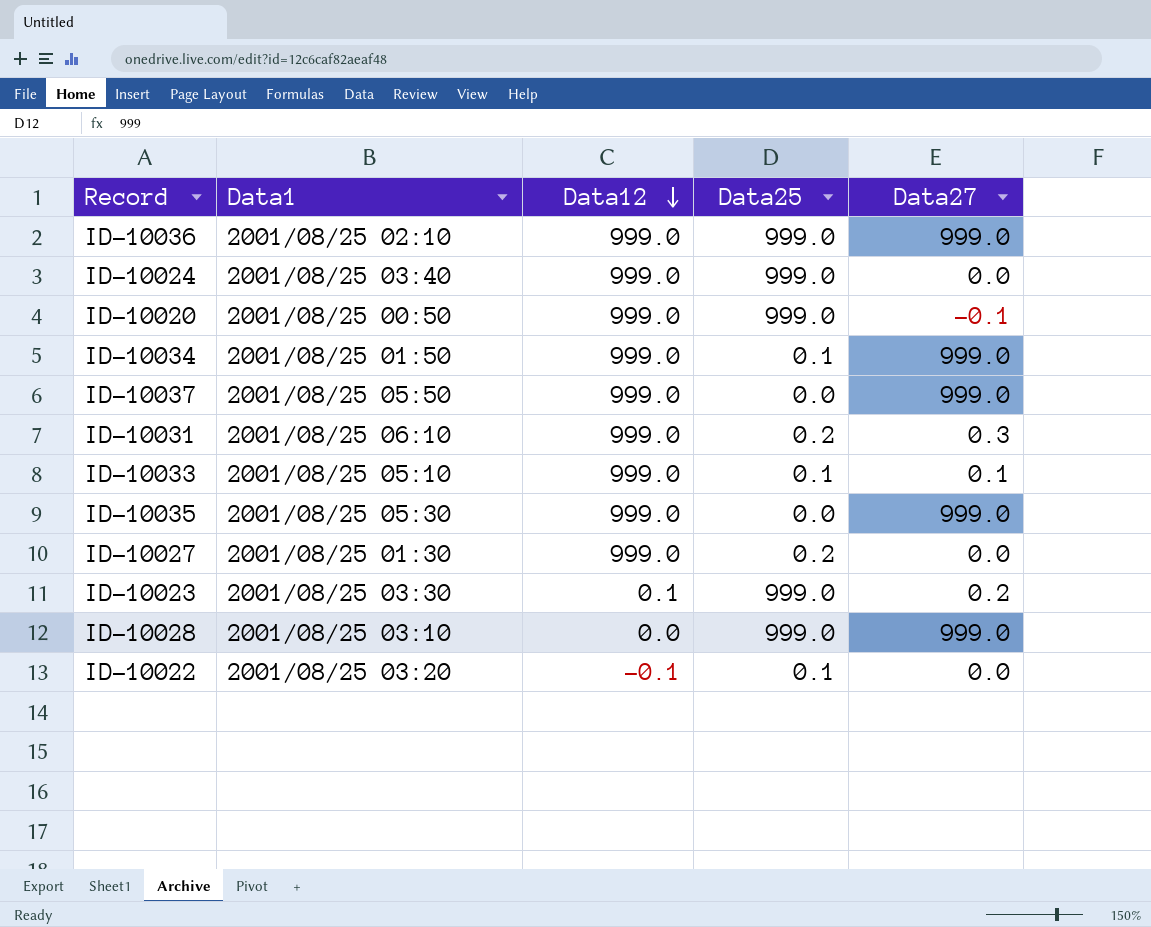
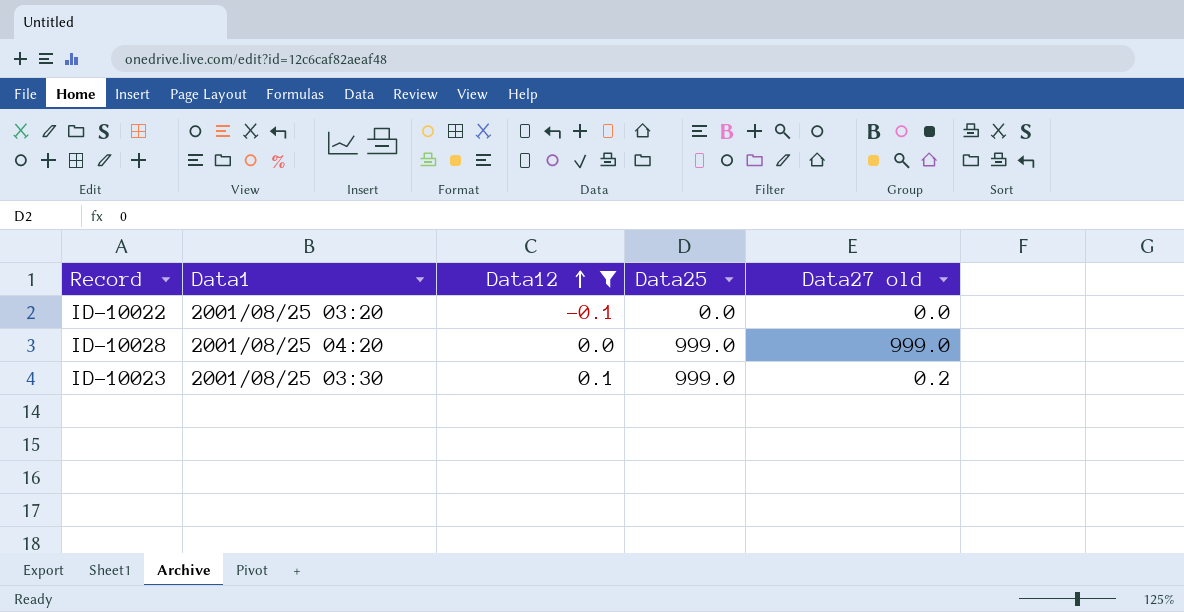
filter: none -> Data12 != 999.0
row order: Data12 descending -> Data12 ascending
column name: Data27 -> Data27 old
ID-10022 | Data25: 0.1 -> 0.0
ID-10028 | Data1: 2001/08/25 03:10 -> 2001/08/25 04:20

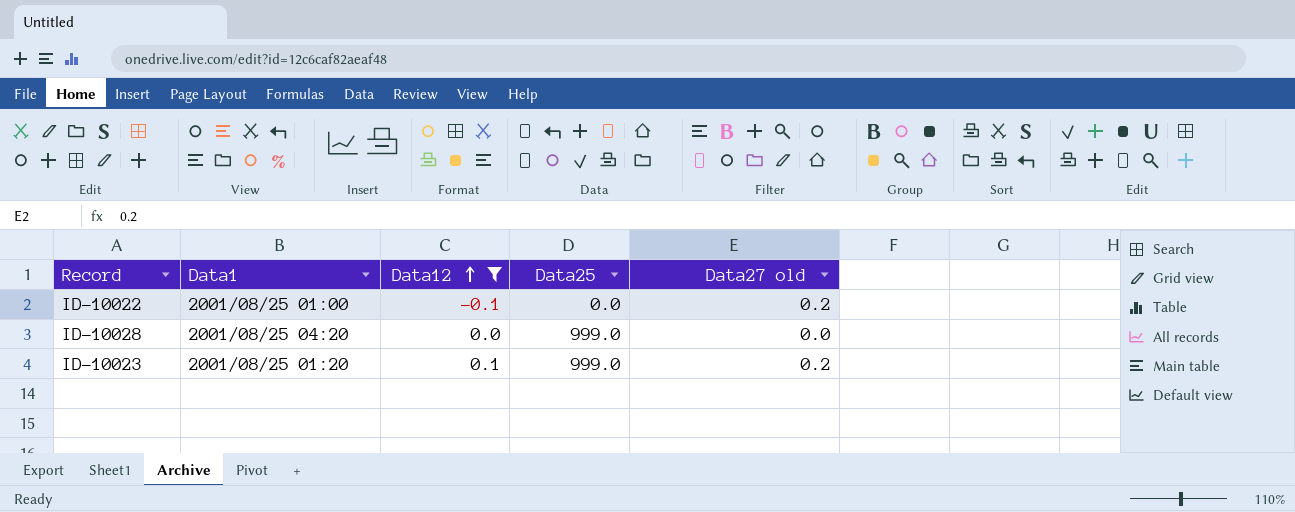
ID-10022 | Data1: 2001/08/25 03:20 -> 2001/08/25 01:00
ID-10022 | Data27 old: 0.0 -> 0.2
ID-10028 | Data27 old: 999.0 -> 0.0
ID-10023 | Data1: 2001/08/25 03:30 -> 2001/08/25 01:20

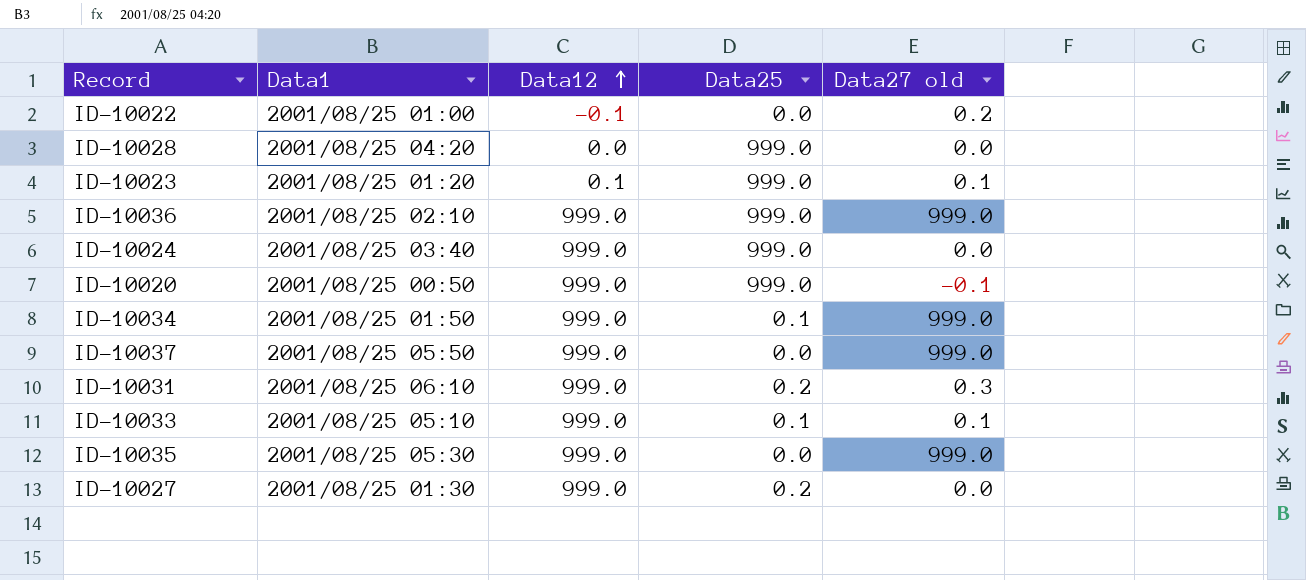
filter: Data12 != 999.0 -> none
ID-10023 | Data27 old: 0.2 -> 0.1

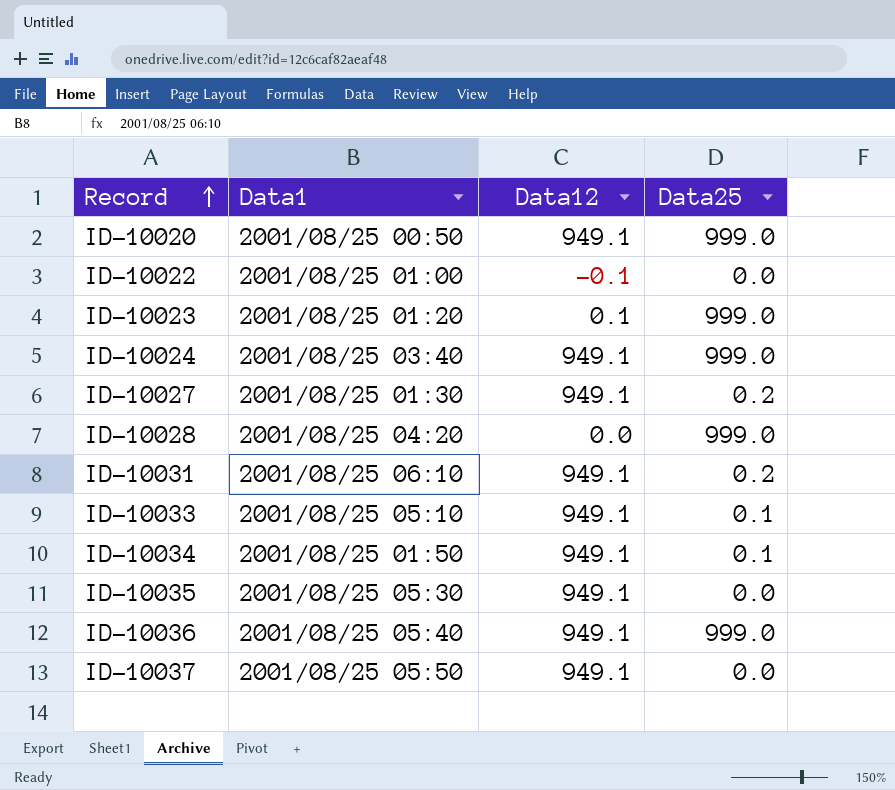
row order: Data12 ascending -> Record ascending
column Data27 old | position: 5 -> none
ID-10020 | Data12: 999.0 -> 949.1
ID-10024 | Data12: 999.0 -> 949.1
ID-10027 | Data12: 999.0 -> 949.1
ID-10031 | Data12: 999.0 -> 949.1
ID-10033 | Data12: 999.0 -> 949.1
ID-10034 | Data12: 999.0 -> 949.1
ID-10035 | Data12: 999.0 -> 949.1
ID-10036 | Data1: 2001/08/25 02:10 -> 2001/08/25 05:40
ID-10036 | Data12: 999.0 -> 949.1
ID-10037 | Data12: 999.0 -> 949.1

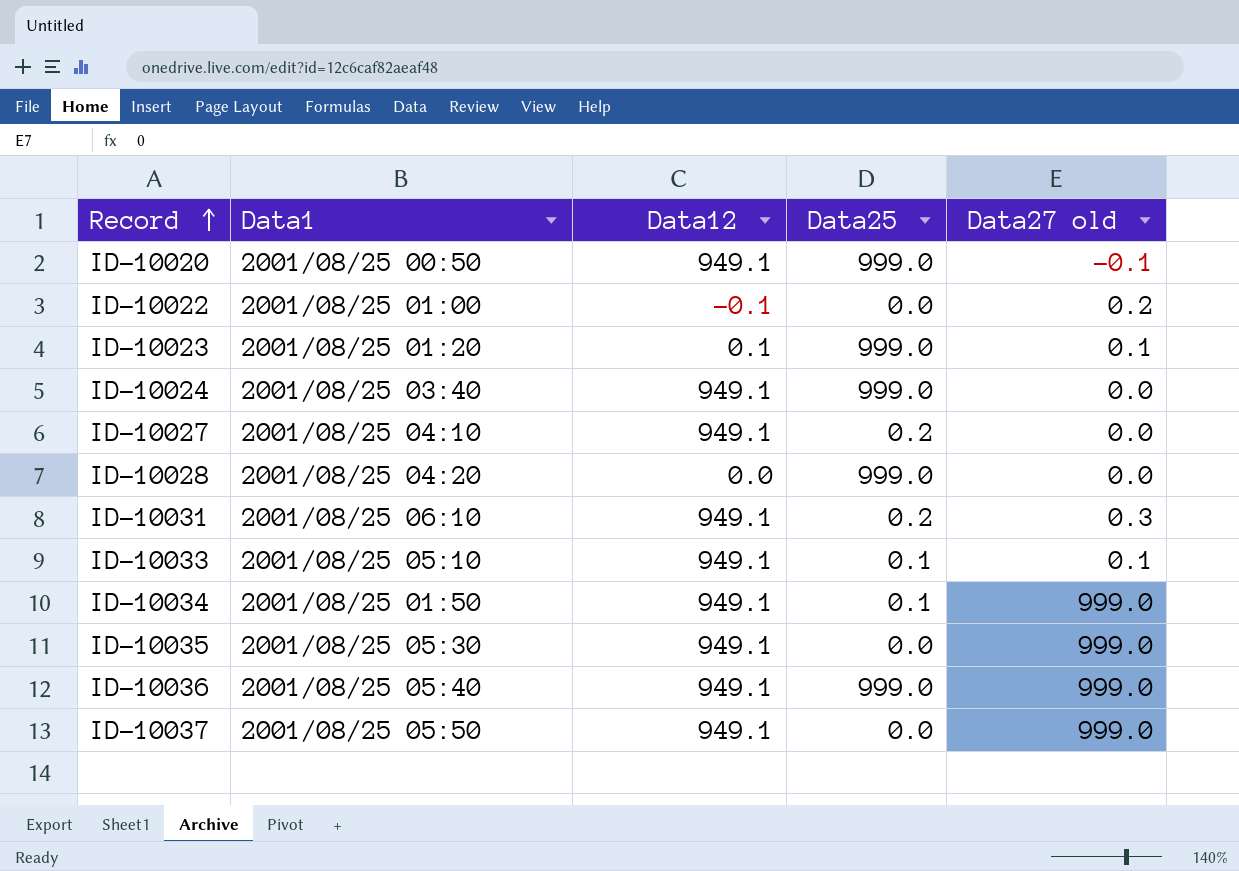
column Data27 old | position: none -> 5
ID-10027 | Data1: 2001/08/25 01:30 -> 2001/08/25 04:10

